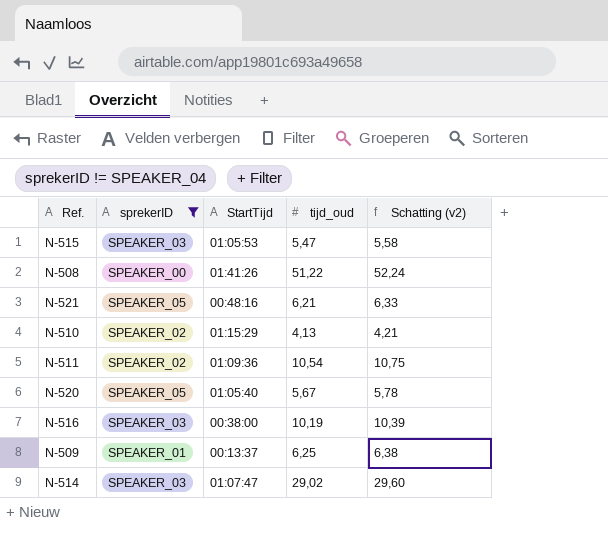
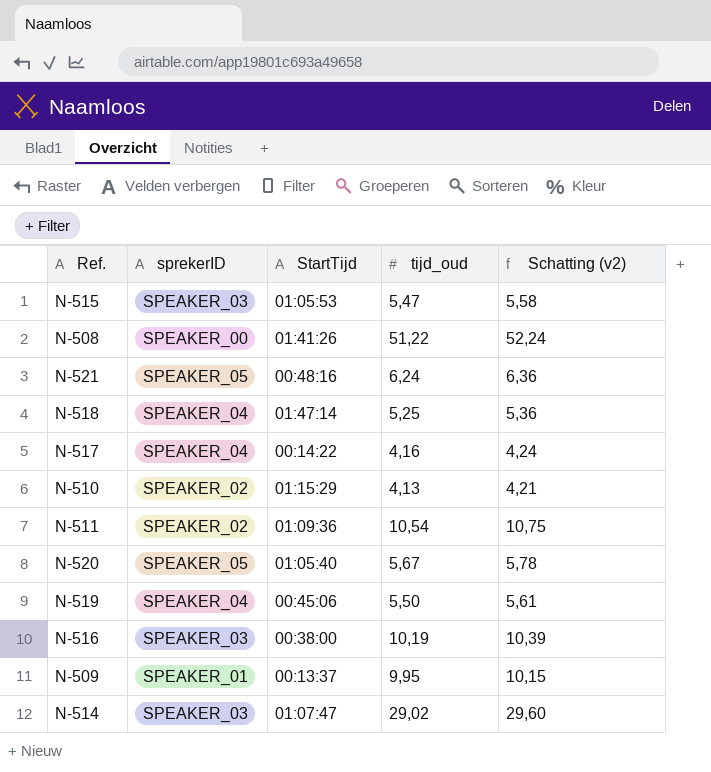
filter: sprekerID != SPEAKER_04 -> none
N-521 | tijd_oud: 6,21 -> 6,24
N-521 | Schatting (v2): 6,33 -> 6,36
N-509 | tijd_oud: 6,25 -> 9,95
N-509 | Schatting (v2): 6,38 -> 10,15

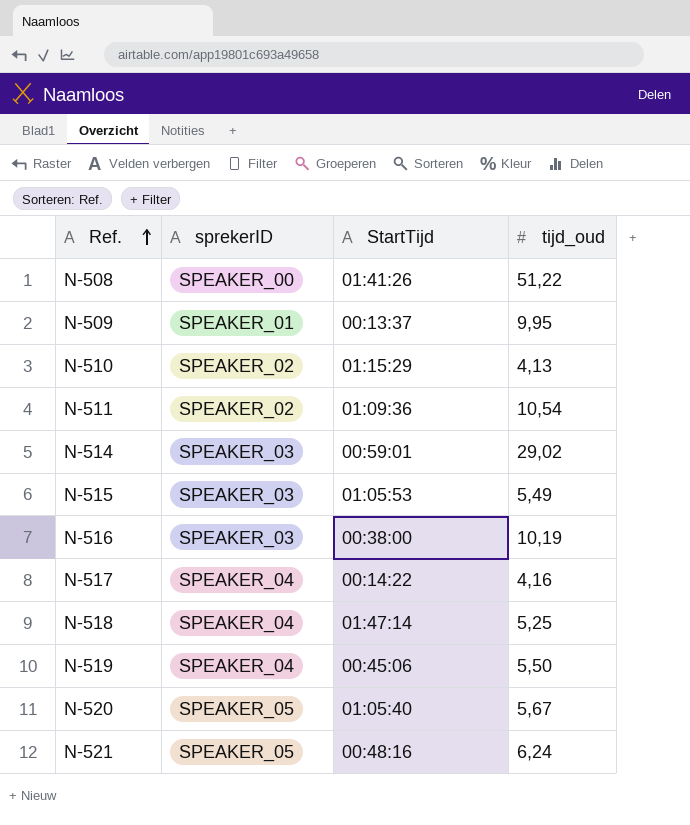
row order: none -> Ref. ascending
column Schatting (v2) | formula: [tijd_oud] * 1,02 -> none
N-514 | StartTijd: 01:07:47 -> 00:59:01
N-515 | tijd_oud: 5,47 -> 5,49

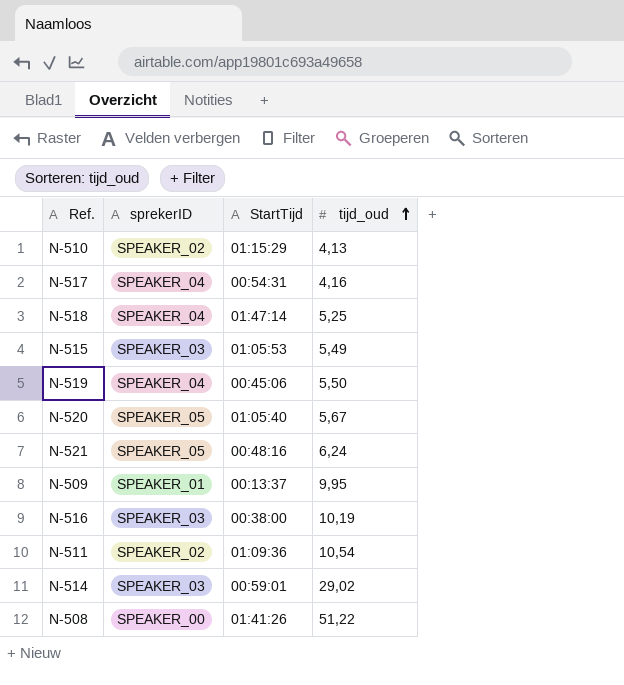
row order: Ref. ascending -> tijd_oud ascending
N-517 | StartTijd: 00:14:22 -> 00:54:31

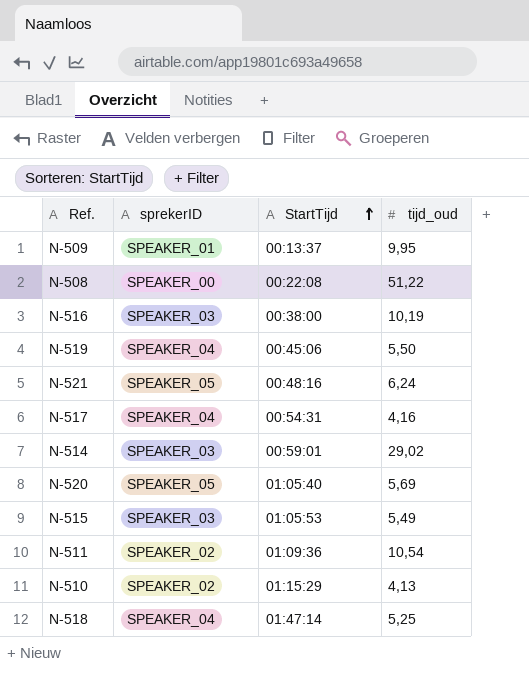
row order: tijd_oud ascending -> StartTijd ascending
N-508 | StartTijd: 01:41:26 -> 00:22:08
N-520 | tijd_oud: 5,67 -> 5,69

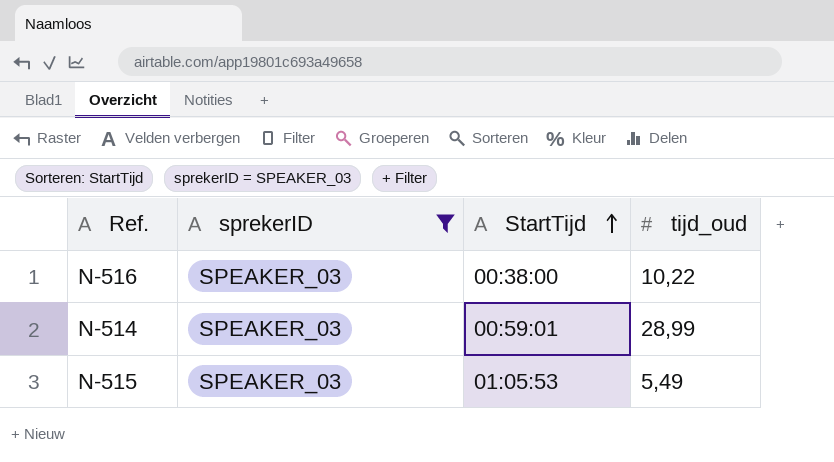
filter: none -> sprekerID = SPEAKER_03
N-516 | tijd_oud: 10,19 -> 10,22
N-514 | tijd_oud: 29,02 -> 28,99

